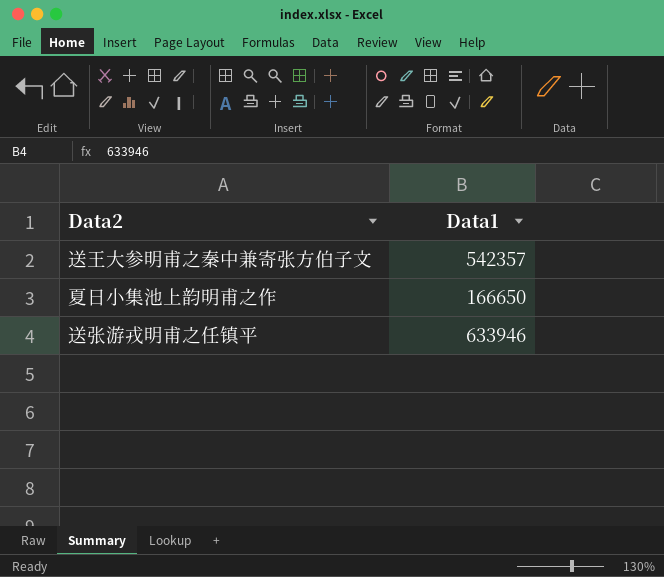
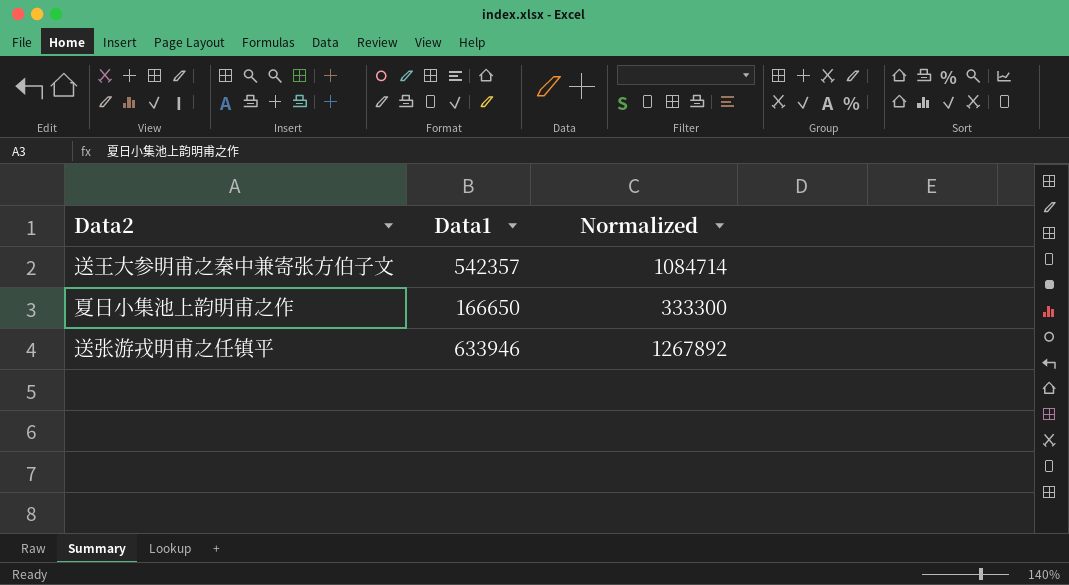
column Normalized | formula: none -> [Data1] * 2

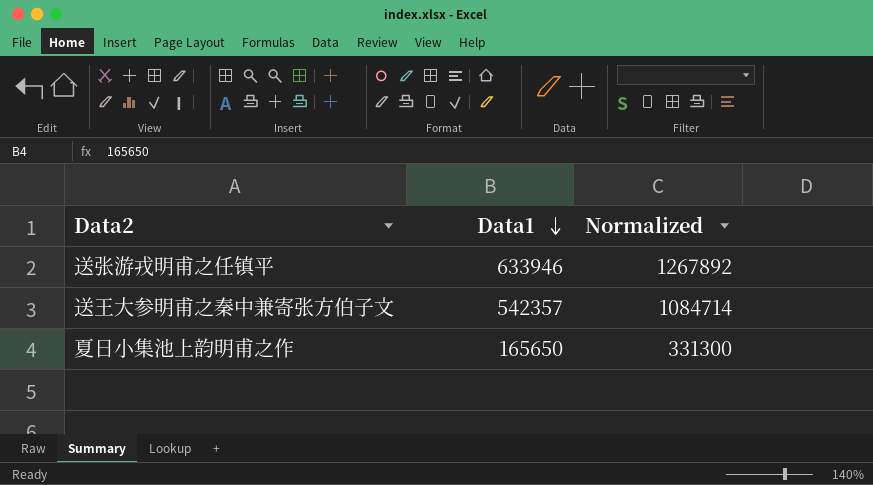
row order: none -> Data1 descending
夏日小集池上韵明甫之作 | Data1: 166650 -> 165650
夏日小集池上韵明甫之作 | Normalized: 333300 -> 331300

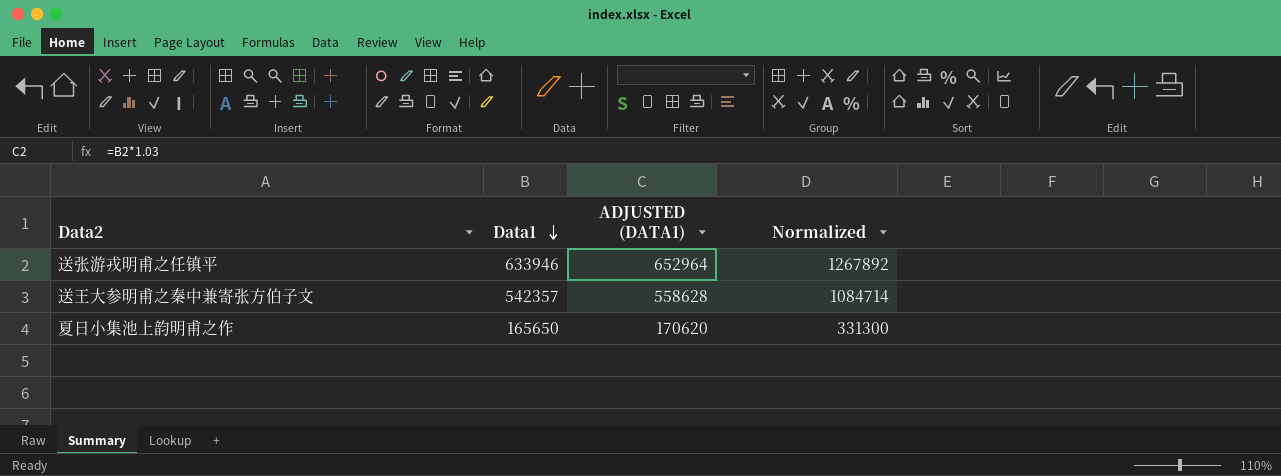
column ADJUSTED (DATA1) | formula: none -> [Data1] * 1.03

